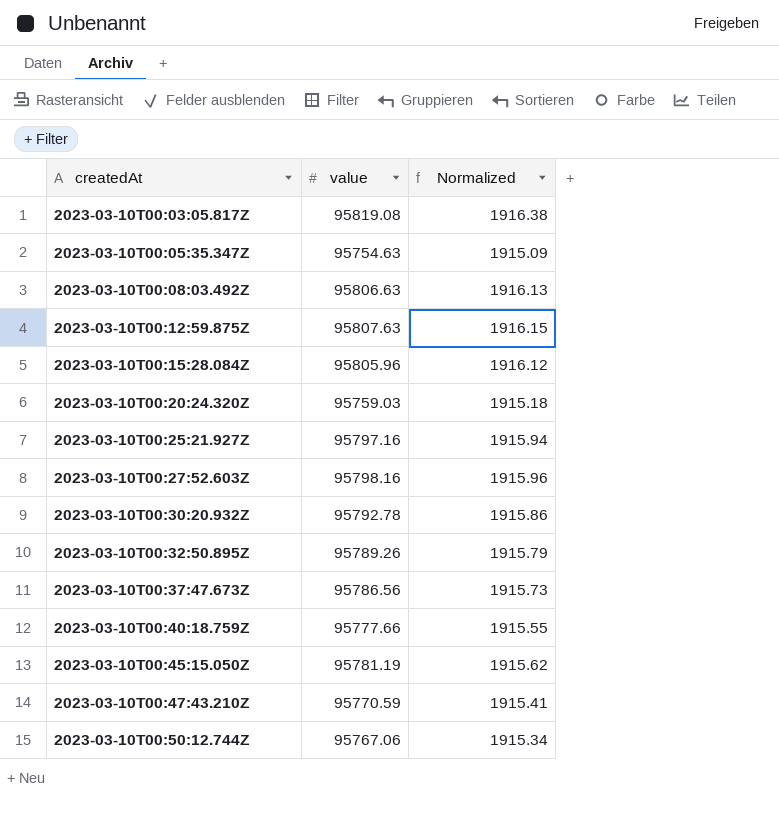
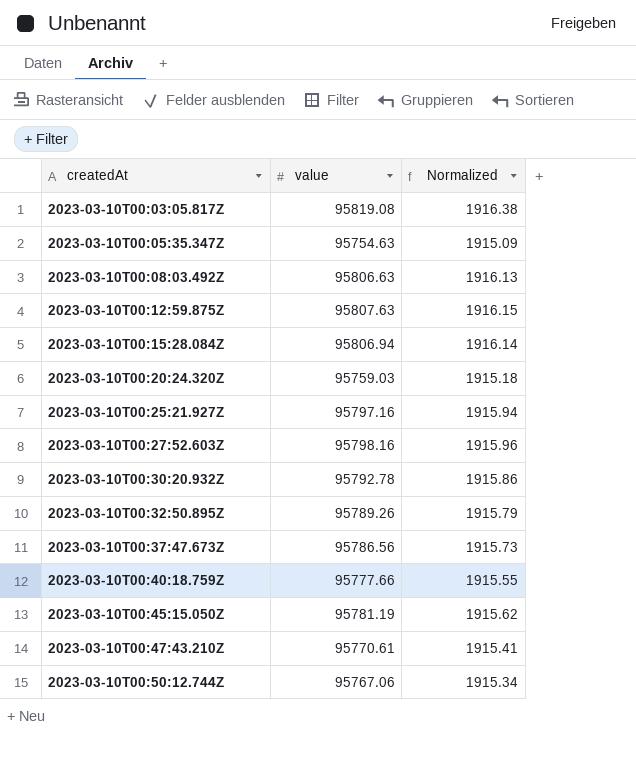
2023-03-10T00:15:28.084Z | value: 95805.96 -> 95806.94
2023-03-10T00:15:28.084Z | Normalized: 1916.12 -> 1916.14
2023-03-10T00:47:43.210Z | value: 95770.59 -> 95770.61

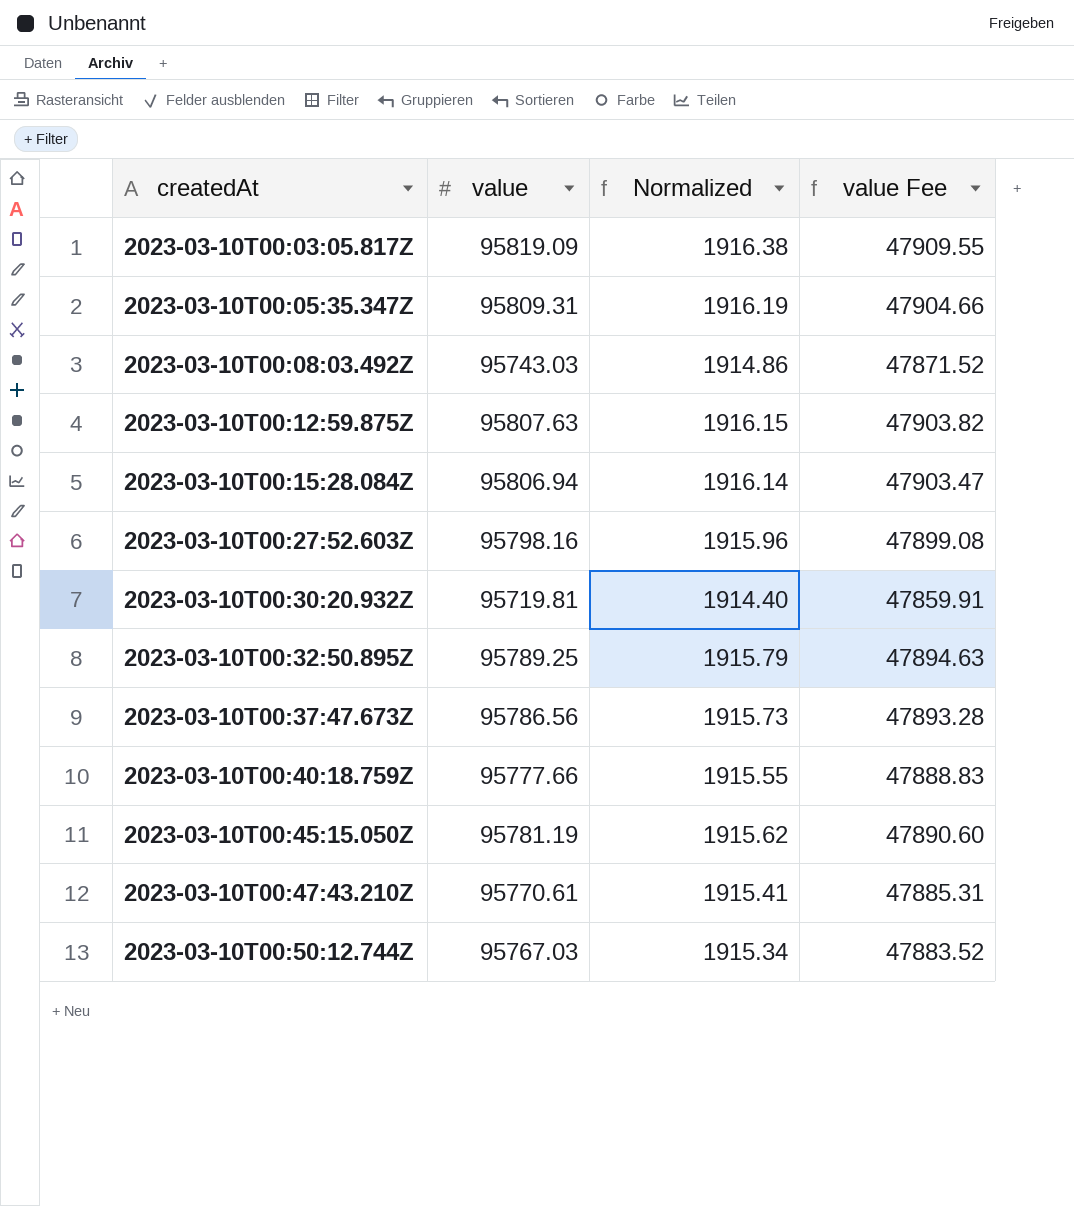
column value Fee | formula: none -> [value] * 0.5
row 2023-03-10T00:20:24.320Z: 95759.03 | 1915.18 -> none
row 2023-03-10T00:25:21.927Z: 95797.16 | 1915.94 -> none
2023-03-10T00:03:05.817Z | value: 95819.08 -> 95819.09
2023-03-10T00:05:35.347Z | value: 95754.63 -> 95809.31
2023-03-10T00:05:35.347Z | Normalized: 1915.09 -> 1916.19
2023-03-10T00:08:03.492Z | value: 95806.63 -> 95743.03
2023-03-10T00:08:03.492Z | Normalized: 1916.13 -> 1914.86
2023-03-10T00:30:20.932Z | value: 95792.78 -> 95719.81
2023-03-10T00:30:20.932Z | Normalized: 1915.86 -> 1914.40
2023-03-10T00:32:50.895Z | value: 95789.26 -> 95789.25
2023-03-10T00:50:12.744Z | value: 95767.06 -> 95767.03

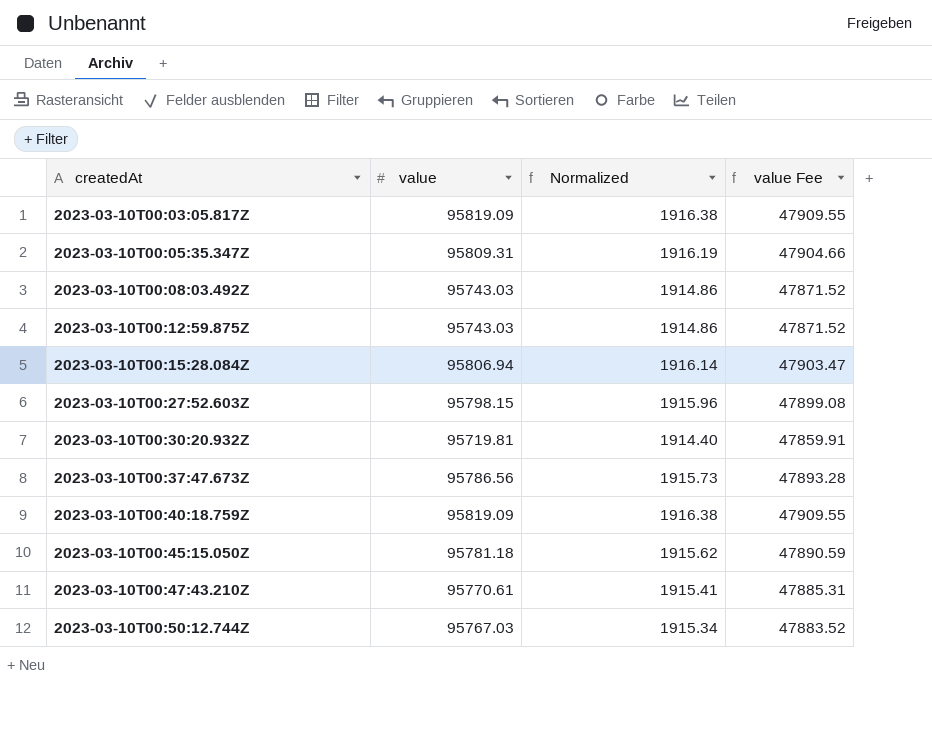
row 2023-03-10T00:32:50.895Z: 95789.25 | 1915.79 | 47894.63 -> none
2023-03-10T00:12:59.875Z | value: 95807.63 -> 95743.03
2023-03-10T00:12:59.875Z | Normalized: 1916.15 -> 1914.86
2023-03-10T00:12:59.875Z | value Fee: 47903.82 -> 47871.52
2023-03-10T00:27:52.603Z | value: 95798.16 -> 95798.15
2023-03-10T00:40:18.759Z | value: 95777.66 -> 95819.09
2023-03-10T00:40:18.759Z | Normalized: 1915.55 -> 1916.38
2023-03-10T00:40:18.759Z | value Fee: 47888.83 -> 47909.55
2023-03-10T00:45:15.050Z | value: 95781.19 -> 95781.18
2023-03-10T00:45:15.050Z | value Fee: 47890.60 -> 47890.59

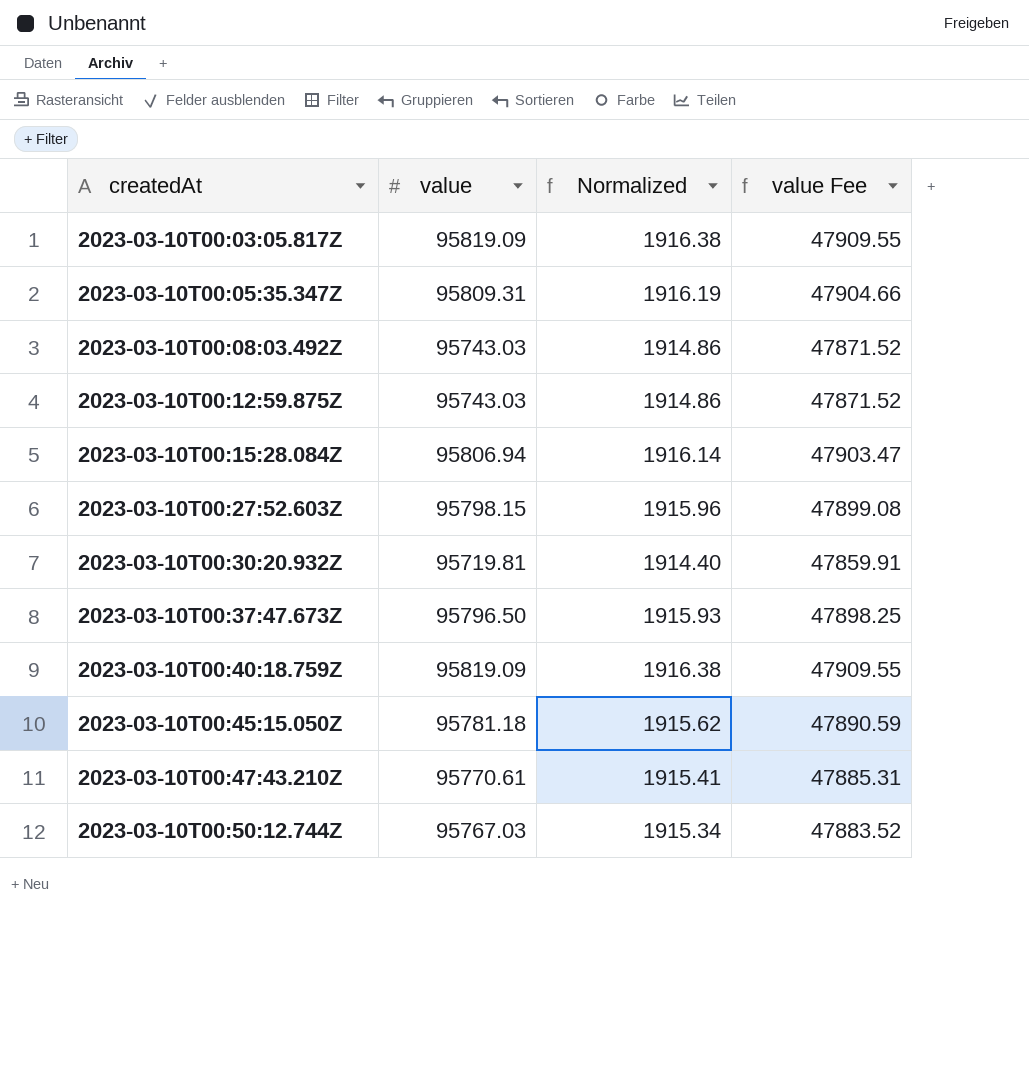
2023-03-10T00:37:47.673Z | value: 95786.56 -> 95796.50
2023-03-10T00:37:47.673Z | Normalized: 1915.73 -> 1915.93
2023-03-10T00:37:47.673Z | value Fee: 47893.28 -> 47898.25

